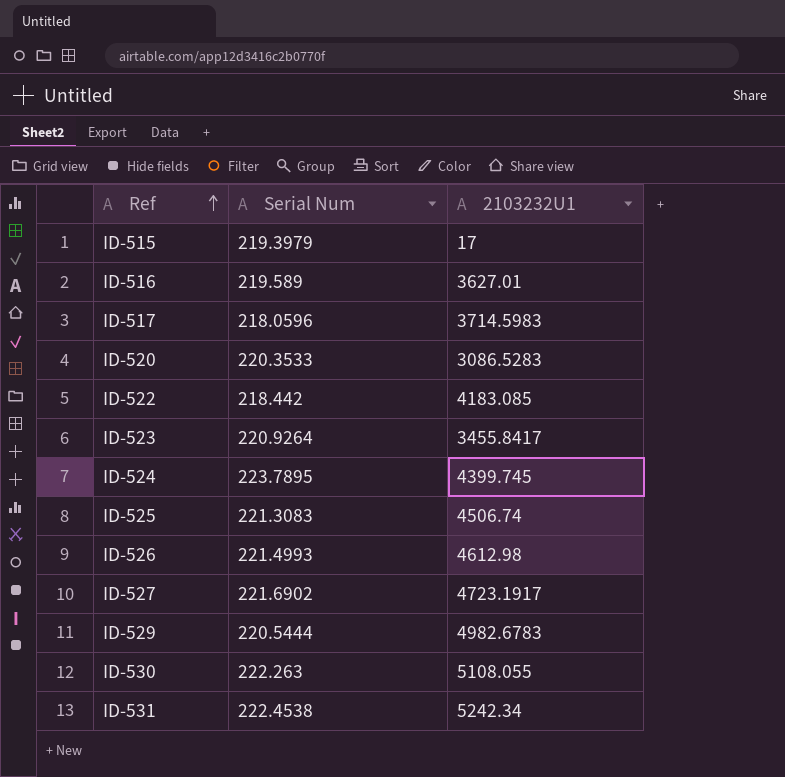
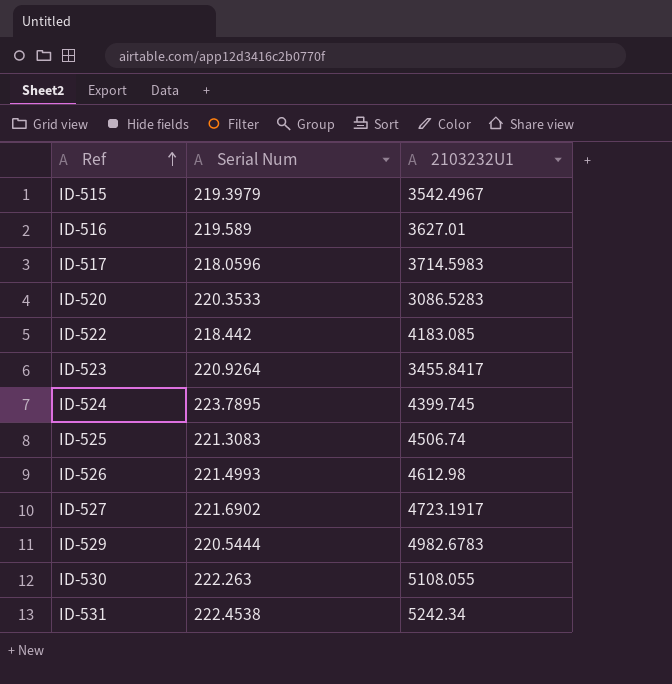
ID-515 | 2103232U1: 17 -> 3542.4967

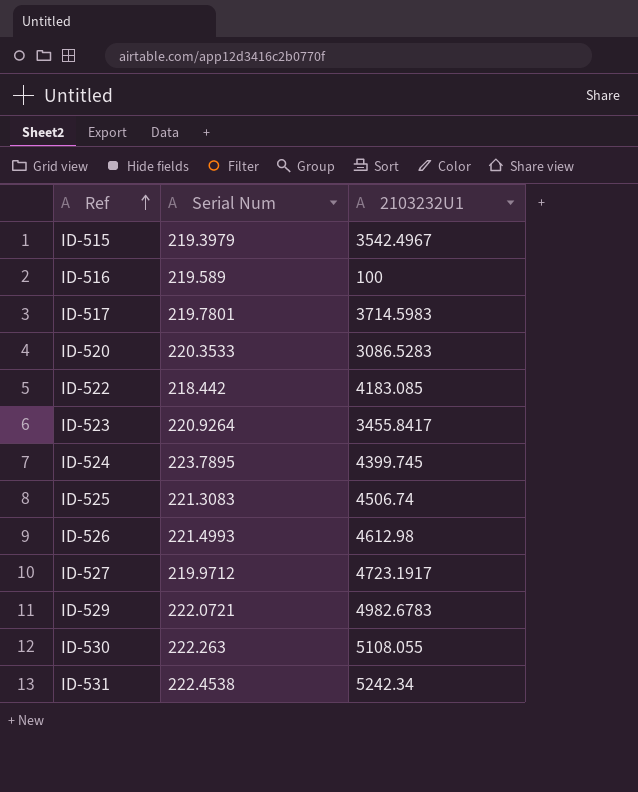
ID-516 | 2103232U1: 3627.01 -> 100
ID-517 | Serial Num: 218.0596 -> 219.7801
ID-527 | Serial Num: 221.6902 -> 219.9712
ID-529 | Serial Num: 220.5444 -> 222.0721

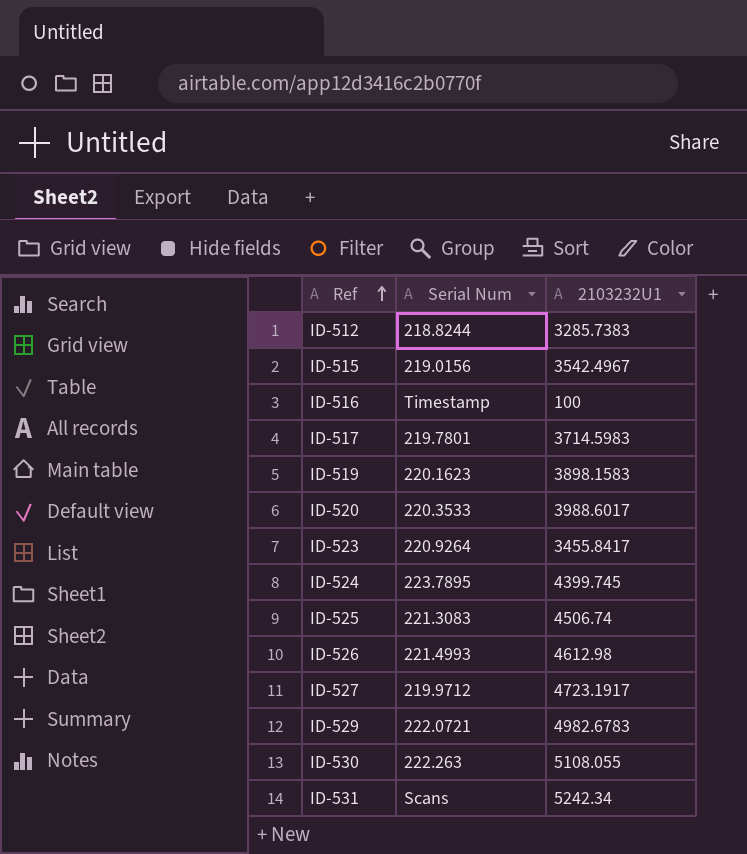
row ID-522: 218.442 | 4183.085 -> none
row ID-512: none -> 218.8244 | 3285.7383
ID-515 | Serial Num: 219.3979 -> 219.0156
ID-516 | Serial Num: 219.589 -> Timestamp
row ID-519: none -> 220.1623 | 3898.1583
ID-520 | 2103232U1: 3086.5283 -> 3988.6017
ID-531 | Serial Num: 222.4538 -> Scans

